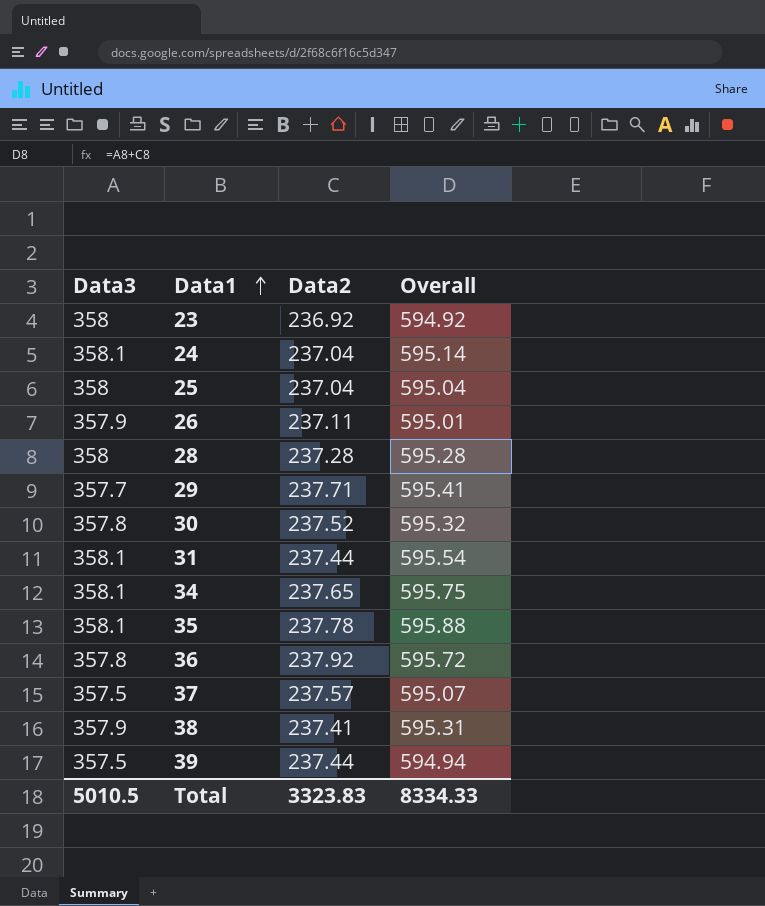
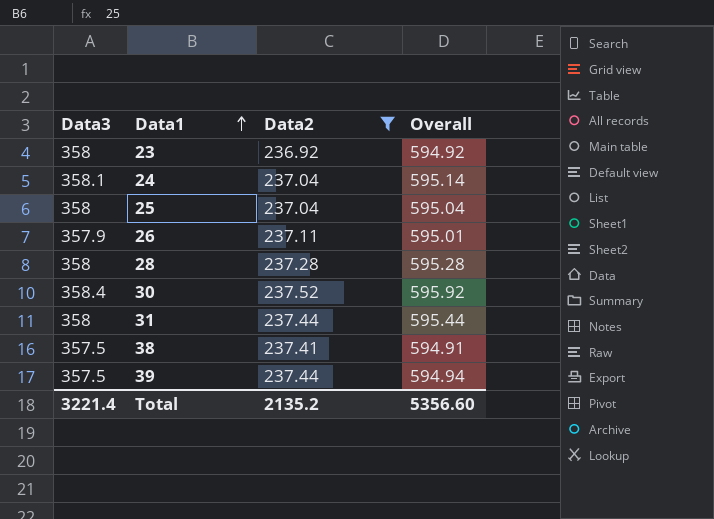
filter: none -> Data2 <= 237.52
30 | Data3: 357.8 -> 358.4
30 | Overall: 595.32 -> 595.92
31 | Data3: 358.1 -> 358
31 | Overall: 595.54 -> 595.44
38 | Data3: 357.9 -> 357.5
38 | Overall: 595.31 -> 594.91
Total | Data3: 5010.5 -> 3221.4
Total | Data2: 3323.83 -> 2135.2
Total | Overall: 8334.33 -> 5356.60

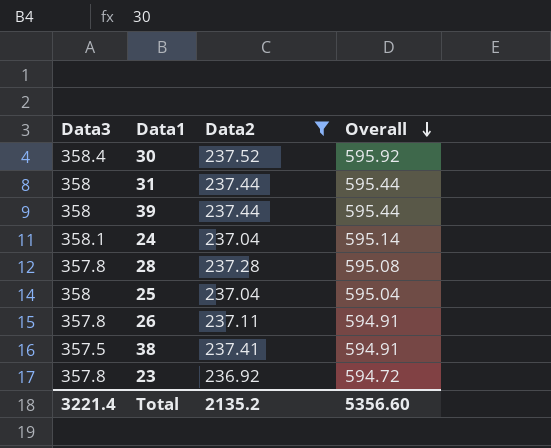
row order: Data1 ascending -> Overall descending
39 | Data3: 357.5 -> 358
39 | Overall: 594.94 -> 595.44
28 | Data3: 358 -> 357.8
28 | Overall: 595.28 -> 595.08
26 | Data3: 357.9 -> 357.8
26 | Overall: 595.01 -> 594.91
23 | Data3: 358 -> 357.8
23 | Overall: 594.92 -> 594.72

